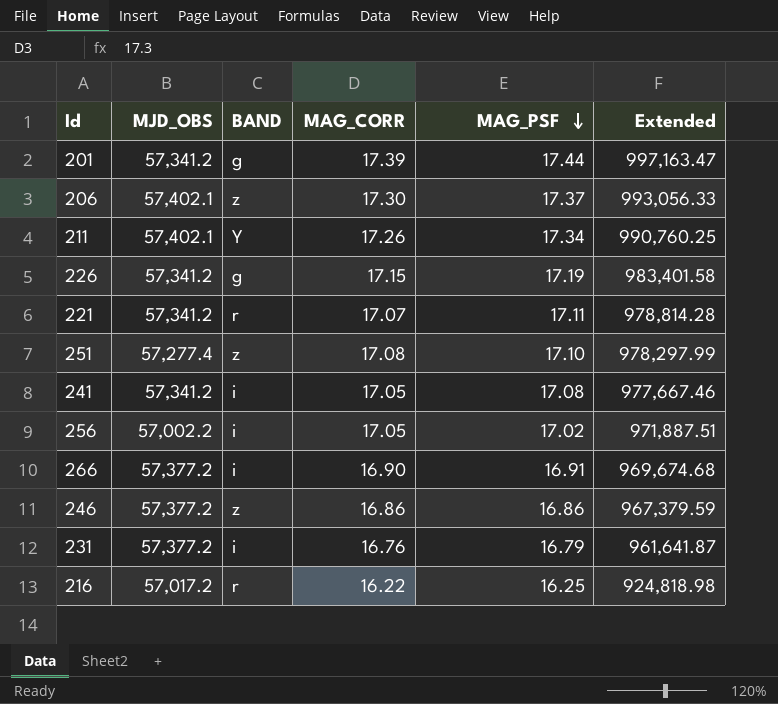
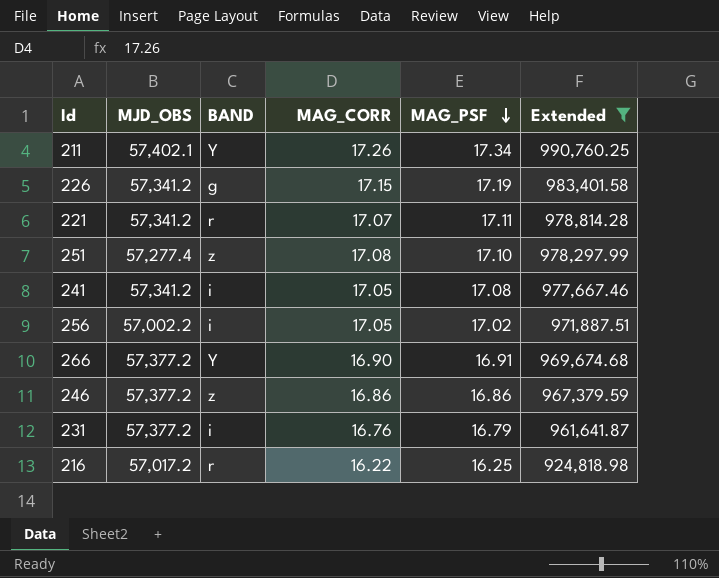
filter: none -> Extended <= 990,760.25
266 | BAND: i -> Y

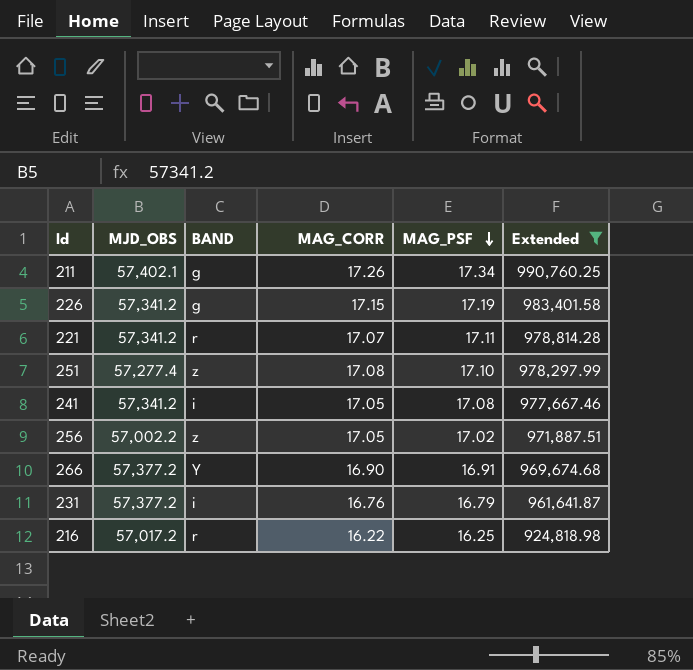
row 246: 57,377.2 | z | 16.86 | 16.86 | 967,379.59 -> none
211 | BAND: Y -> g
256 | BAND: i -> z

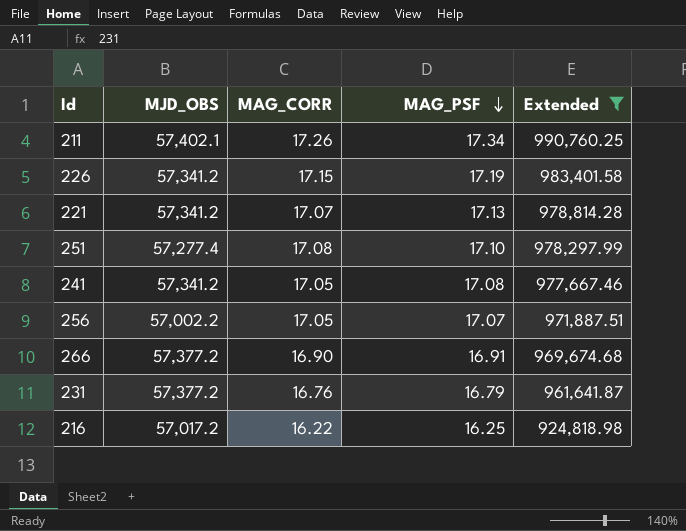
column BAND | position: 3 -> none
221 | MAG_PSF: 17.11 -> 17.13
256 | MAG_PSF: 17.02 -> 17.07

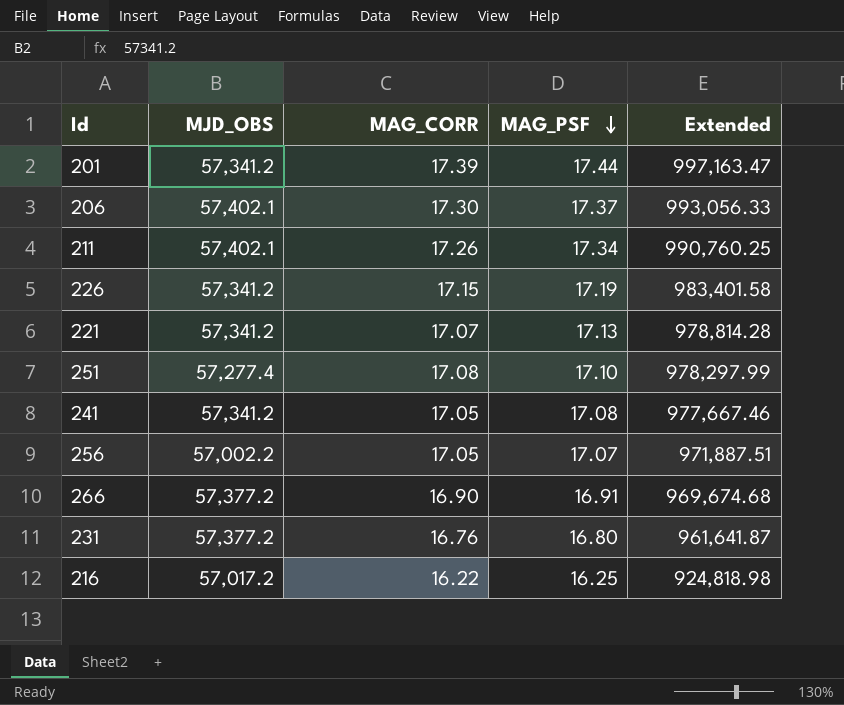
filter: Extended <= 990,760.25 -> none
231 | MAG_PSF: 16.79 -> 16.80

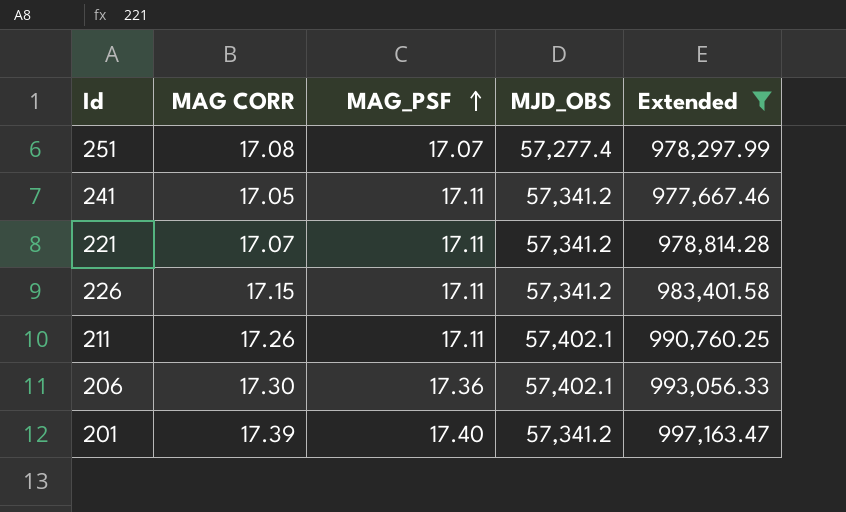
filter: none -> Extended >= 977,667.46
row order: MAG_PSF descending -> MAG_PSF ascending
column name: MAG_CORR -> MAG CORR
column MJD_OBS | position: 2 -> 4
251 | MAG_PSF: 17.10 -> 17.07
241 | MAG_PSF: 17.08 -> 17.11
221 | MAG_PSF: 17.13 -> 17.11
226 | MAG_PSF: 17.19 -> 17.11
211 | MAG_PSF: 17.34 -> 17.11
206 | MAG_PSF: 17.37 -> 17.36
201 | MAG_PSF: 17.44 -> 17.40

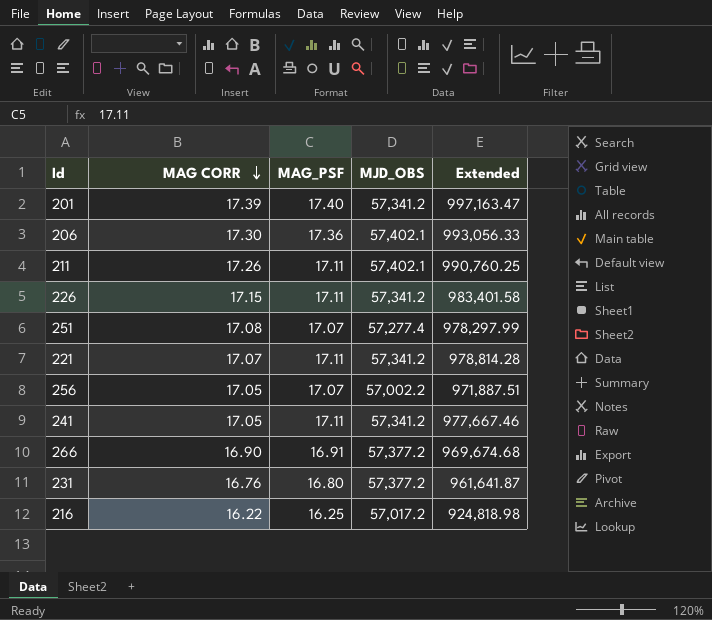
filter: Extended >= 977,667.46 -> none
row order: MAG_PSF ascending -> MAG CORR descending

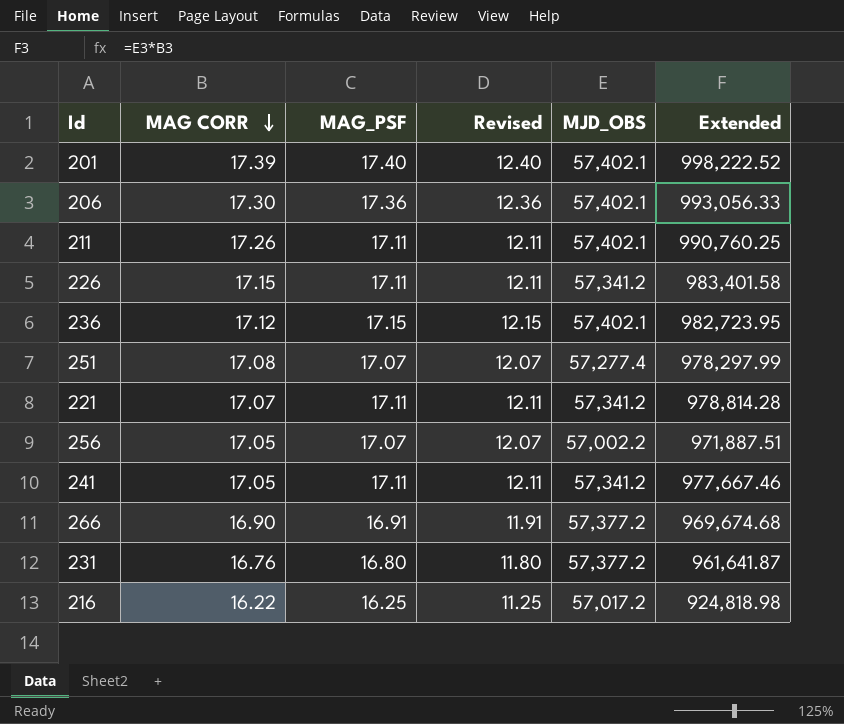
column Revised | formula: none -> [MAG_PSF] - 5
201 | MJD_OBS: 57,341.2 -> 57,402.1
201 | Extended: 997,163.47 -> 998,222.52
row 236: none -> 17.12 | 17.15 | 12.15 | 57,402.1 | 982,723.95

